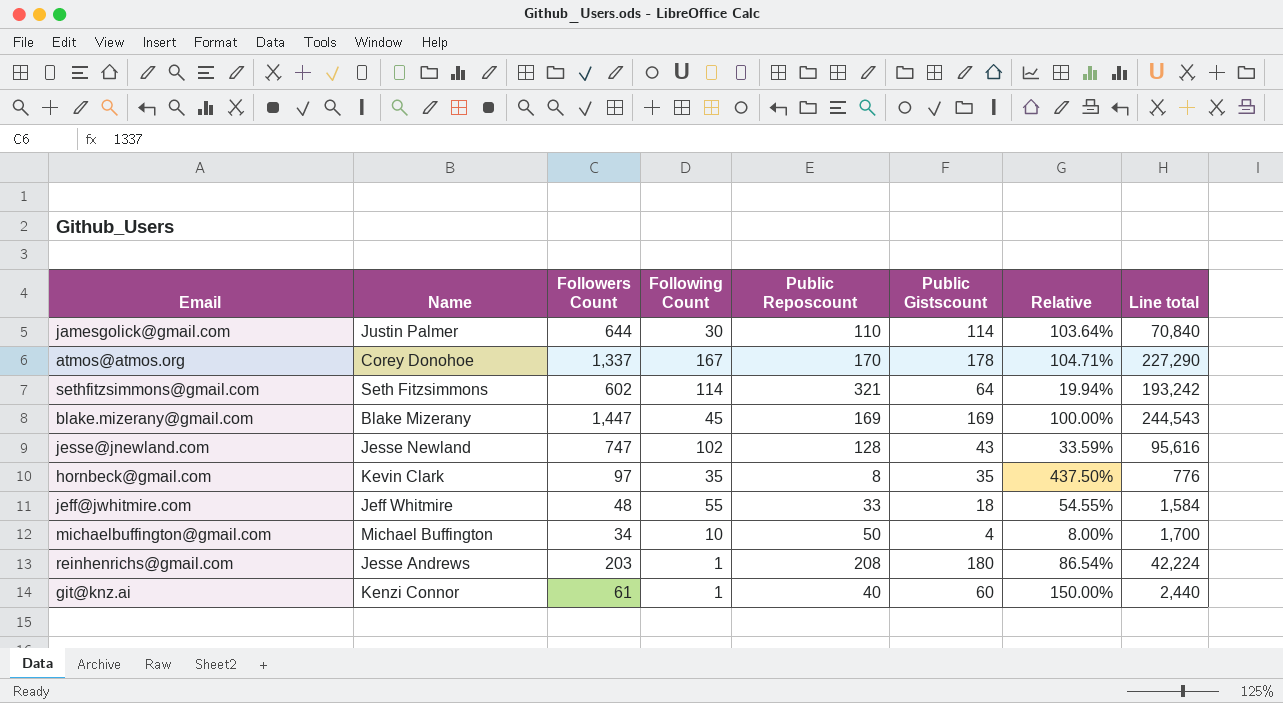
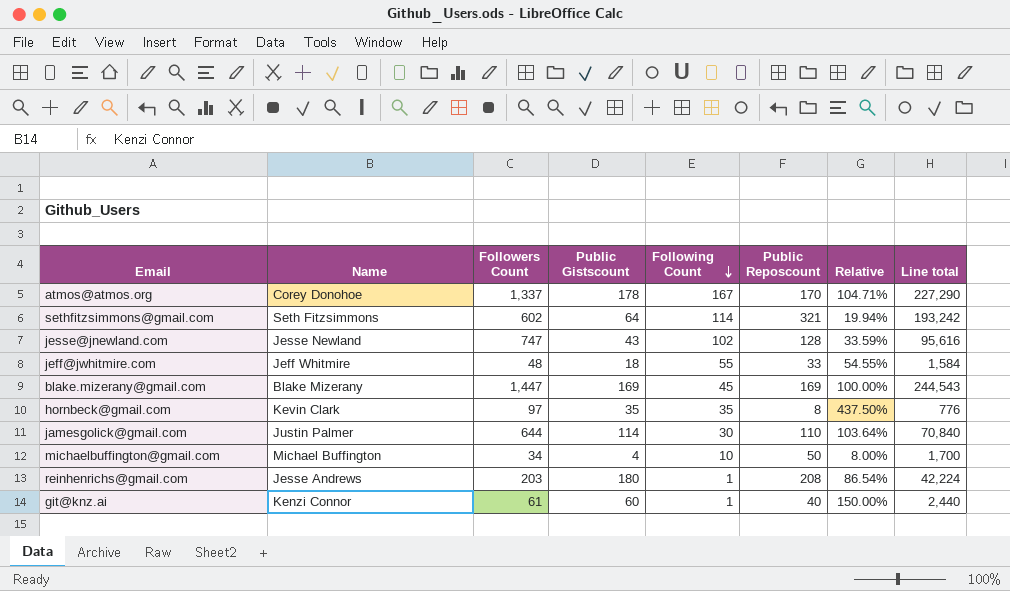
row order: none -> Following Count descending
column Public Gistscount | position: 6 -> 4

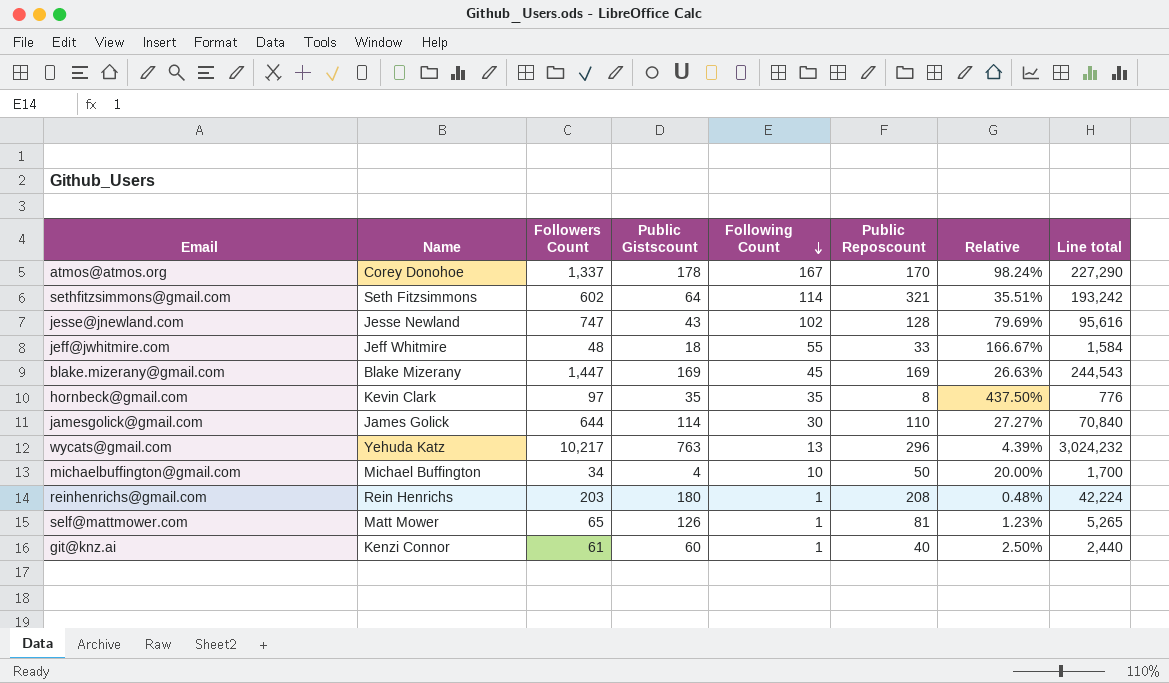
column Relative | formula: [Public Gistscount] / [Public Reposcount] -> [Following Count] / [Public Reposcount]
jamesgolick@gmail.com | Name: Justin Palmer -> James Golick
row wycats@gmail.com: none -> Yehuda Katz | 10,217 | 763 | 13 | 296 | 4.39% | 3,024,232
reinhenrichs@gmail.com | Name: Jesse Andrews -> Rein Henrichs
row self@mattmower.com: none -> Matt Mower | 65 | 126 | 1 | 81 | 1.23% | 5,265

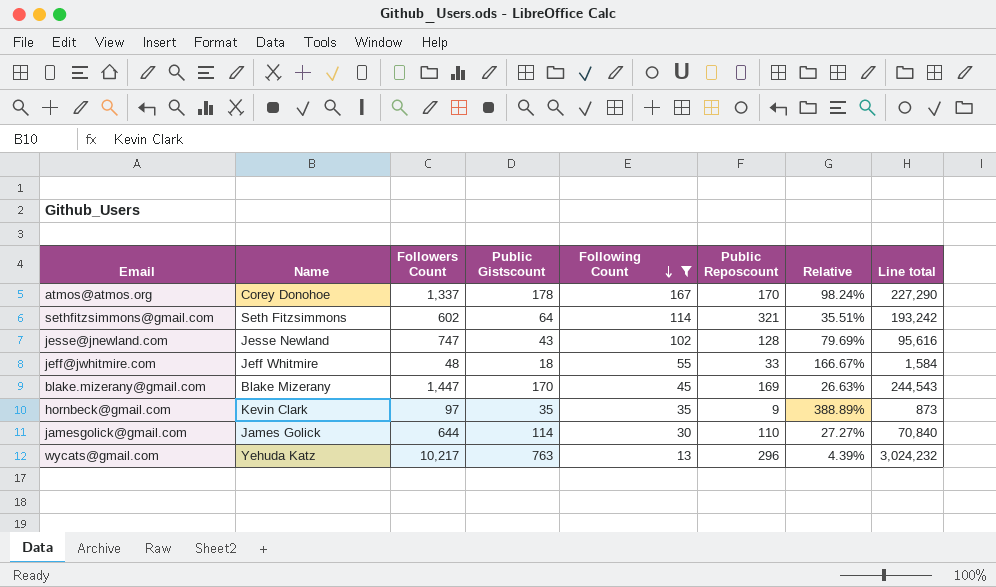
filter: none -> Following Count >= 13
blake.mizerany@gmail.com | Public Gistscount: 169 -> 170
hornbeck@gmail.com | Public Reposcount: 8 -> 9
hornbeck@gmail.com | Relative: 437.50% -> 388.89%
hornbeck@gmail.com | Line total: 776 -> 873

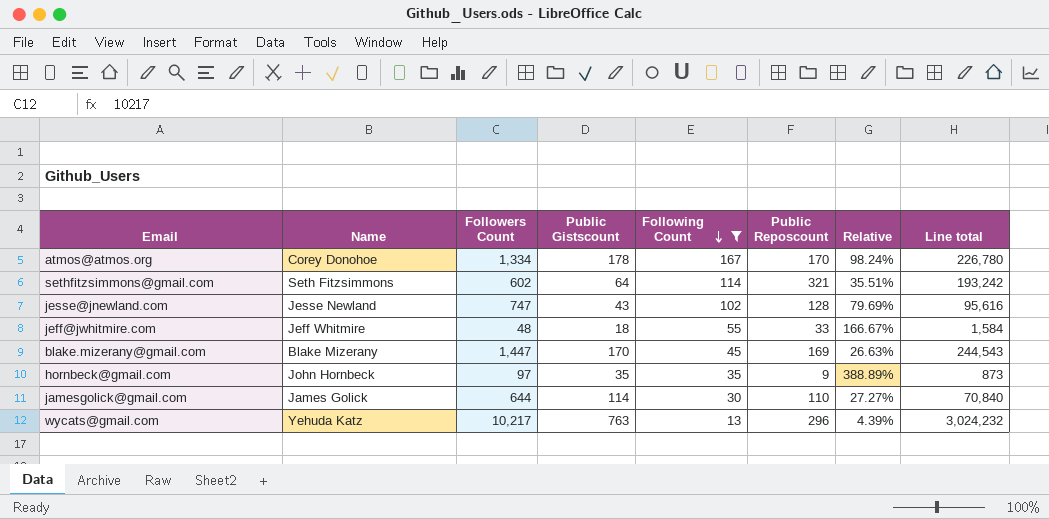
atmos@atmos.org | Followers Count: 1,337 -> 1,334
atmos@atmos.org | Line total: 227,290 -> 226,780
hornbeck@gmail.com | Name: Kevin Clark -> John Hornbeck

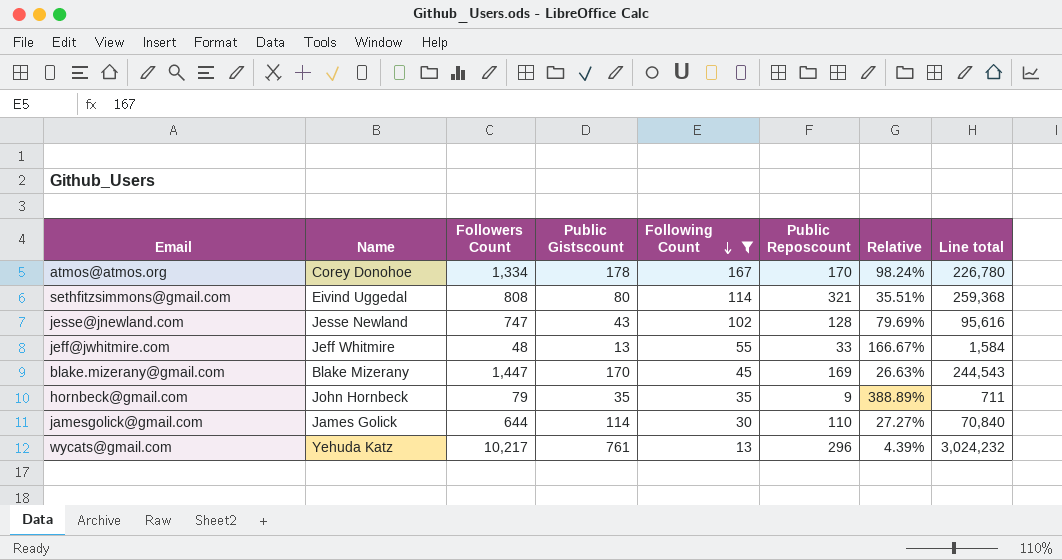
sethfitzsimmons@gmail.com | Name: Seth Fitzsimmons -> Eivind Uggedal
sethfitzsimmons@gmail.com | Followers Count: 602 -> 808
sethfitzsimmons@gmail.com | Public Gistscount: 64 -> 80
sethfitzsimmons@gmail.com | Line total: 193,242 -> 259,368
jeff@jwhitmire.com | Public Gistscount: 18 -> 13
hornbeck@gmail.com | Followers Count: 97 -> 79
hornbeck@gmail.com | Line total: 873 -> 711
wycats@gmail.com | Public Gistscount: 763 -> 761

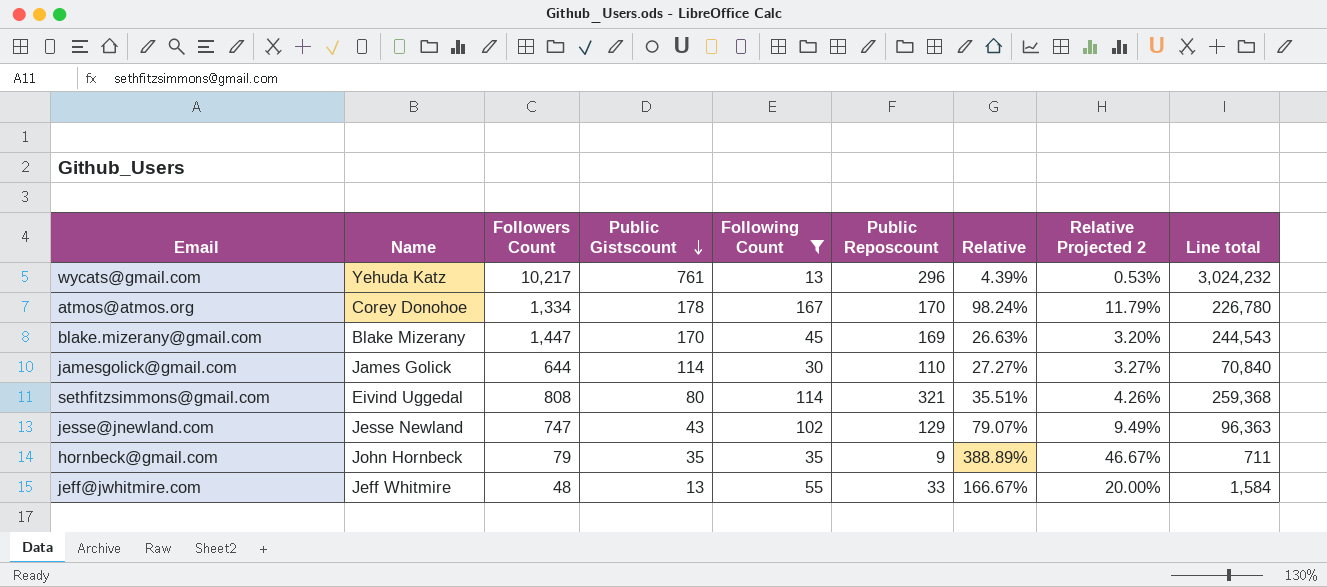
row order: Following Count descending -> Public Gistscount descending
column Relative Projected 2 | formula: none -> [Relative] * 0.12
jesse@jnewland.com | Public Reposcount: 128 -> 129
jesse@jnewland.com | Relative: 79.69% -> 79.07%
jesse@jnewland.com | Line total: 95,616 -> 96,363

